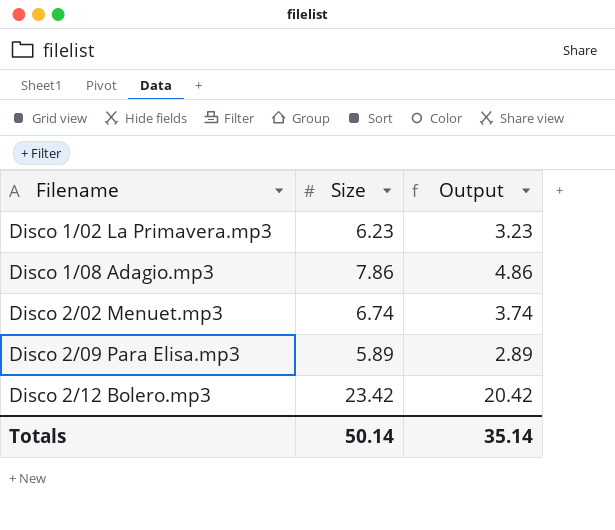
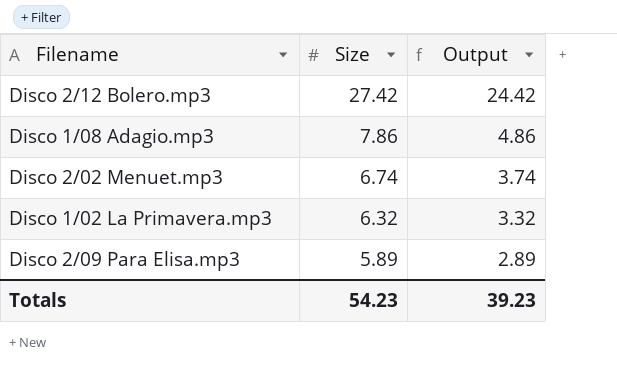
row order: Filename ascending -> Size descending
Disco 2/12 Bolero.mp3 | Size: 23.42 -> 27.42
Disco 2/12 Bolero.mp3 | Output: 20.42 -> 24.42
Disco 1/02 La Primavera.mp3 | Size: 6.23 -> 6.32
Disco 1/02 La Primavera.mp3 | Output: 3.23 -> 3.32
Totals | Size: 50.14 -> 54.23
Totals | Output: 35.14 -> 39.23

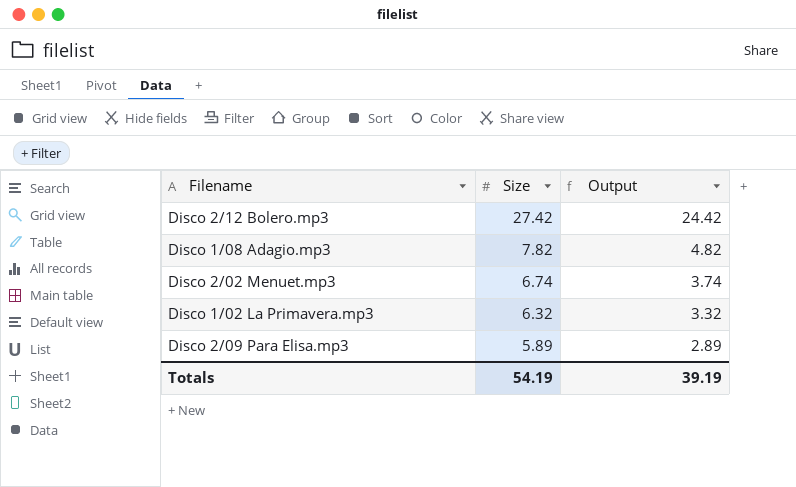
Disco 1/08 Adagio.mp3 | Size: 7.86 -> 7.82
Disco 1/08 Adagio.mp3 | Output: 4.86 -> 4.82
Totals | Size: 54.23 -> 54.19
Totals | Output: 39.23 -> 39.19

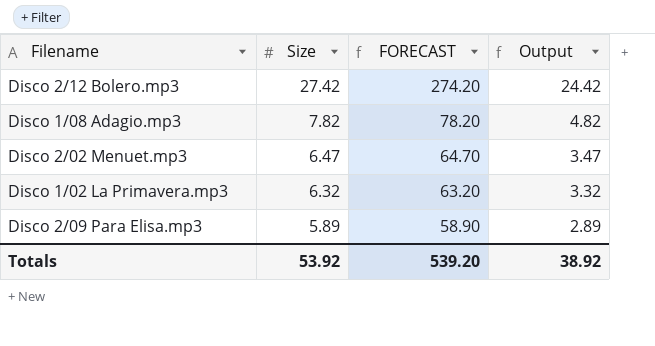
column FORECAST | formula: none -> [Size] * 10
Disco 2/02 Menuet.mp3 | Size: 6.74 -> 6.47
Disco 2/02 Menuet.mp3 | Output: 3.74 -> 3.47
Totals | Size: 54.19 -> 53.92
Totals | Output: 39.19 -> 38.92

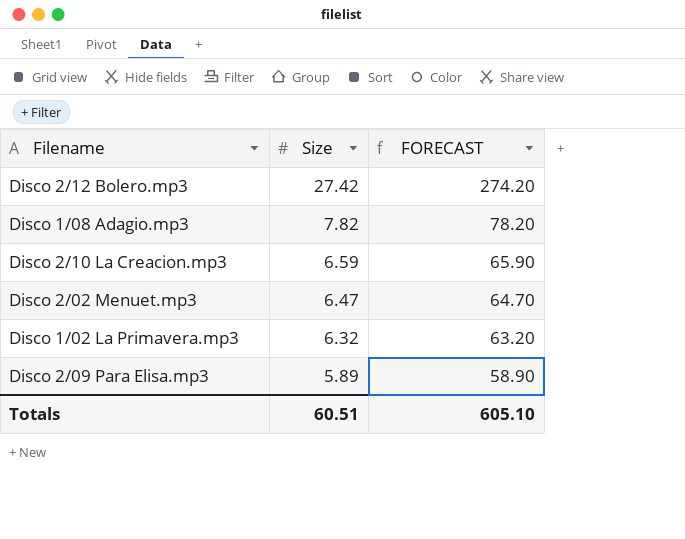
column Output | formula: [Size] - 3 -> none
row Disco 2/10 La Creacion.mp3: none -> 6.59 | 65.90
Totals | Size: 53.92 -> 60.51
Totals | FORECAST: 539.20 -> 605.10

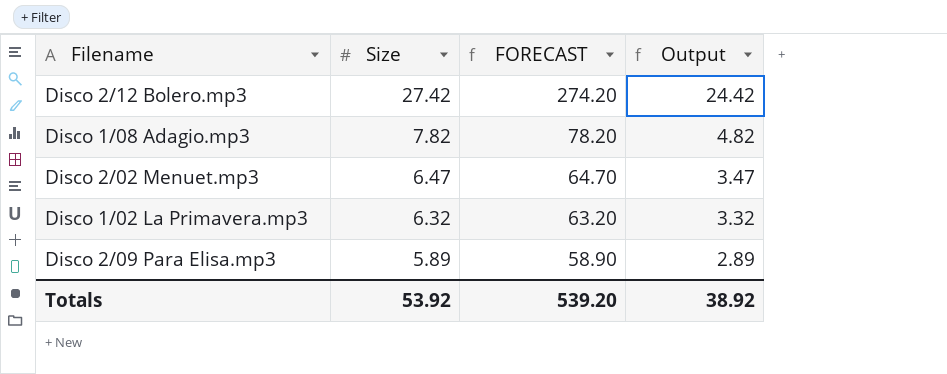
column Output | formula: none -> [Size] - 3
row Disco 2/10 La Creacion.mp3: 6.59 | 65.90 -> none
Totals | Size: 60.51 -> 53.92
Totals | FORECAST: 605.10 -> 539.20

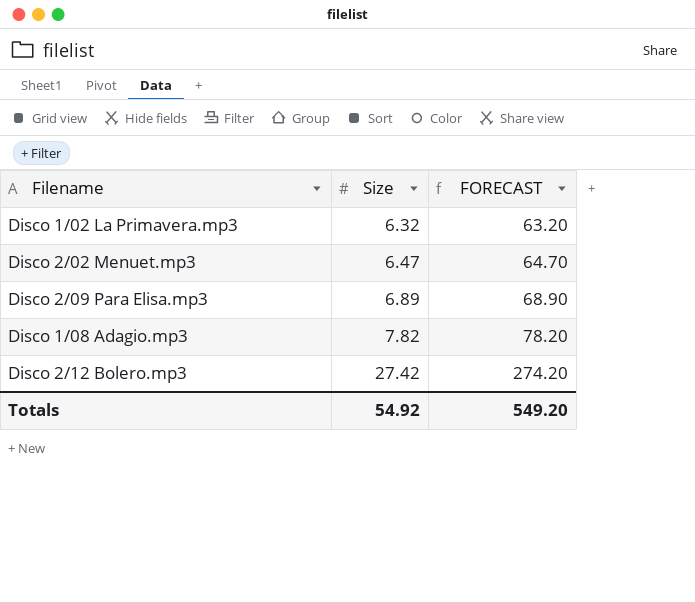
row order: Size descending -> Size ascending
column Output | formula: [Size] - 3 -> none
Disco 2/09 Para Elisa.mp3 | Size: 5.89 -> 6.89
Disco 2/09 Para Elisa.mp3 | FORECAST: 58.90 -> 68.90
Totals | Size: 53.92 -> 54.92
Totals | FORECAST: 539.20 -> 549.20

